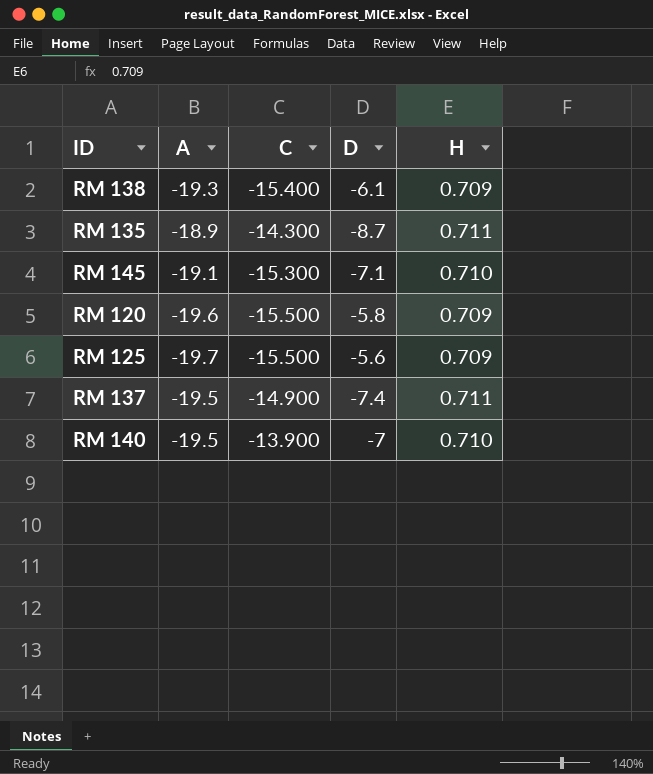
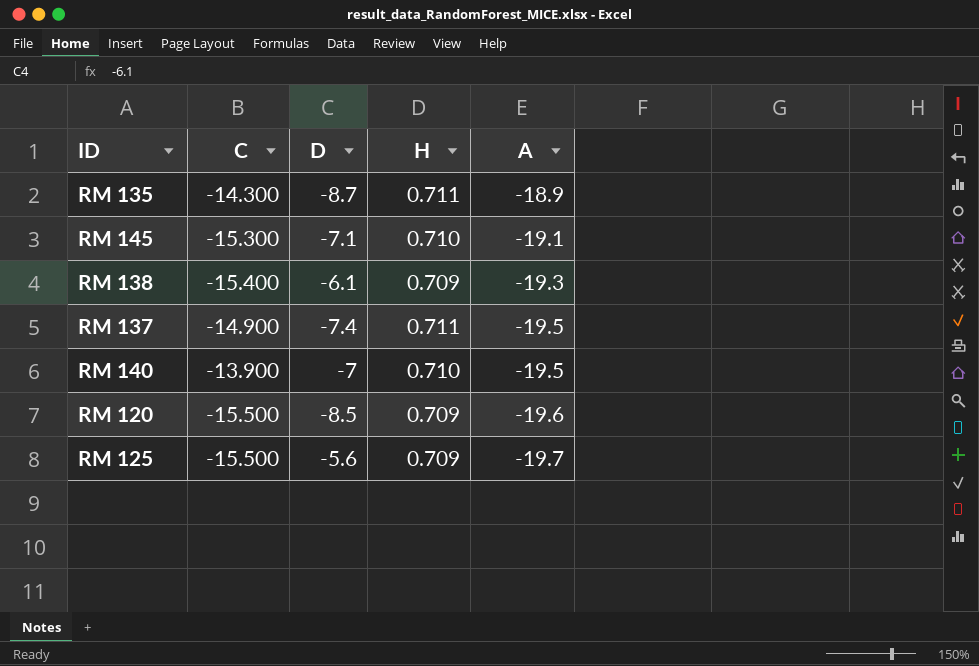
row order: none -> A descending
column A | position: 2 -> 5
RM 120 | D: -5.8 -> -8.5

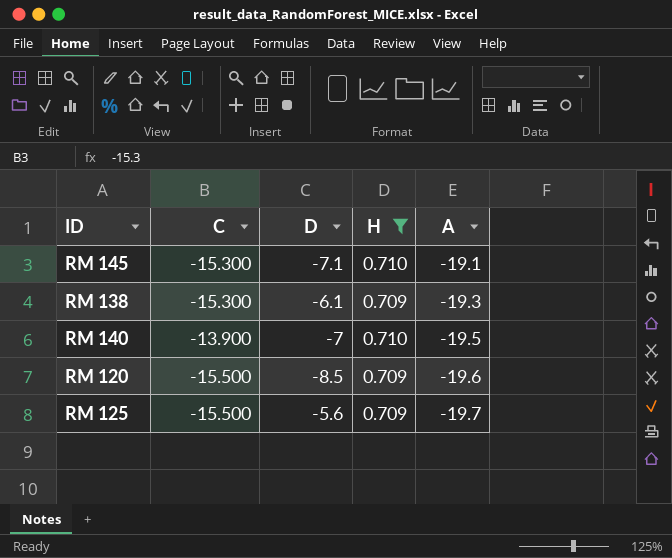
filter: none -> H != 0.711
RM 138 | C: -15.400 -> -15.300

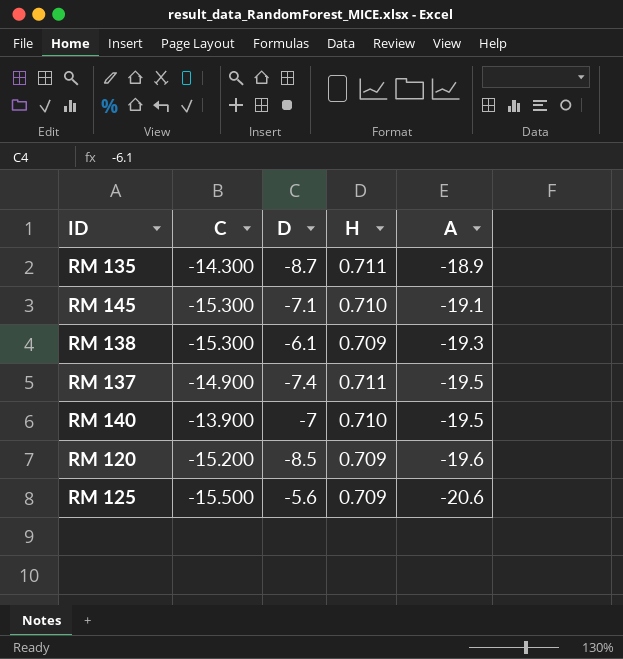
filter: H != 0.711 -> none
RM 120 | C: -15.500 -> -15.200
RM 125 | A: -19.7 -> -20.6

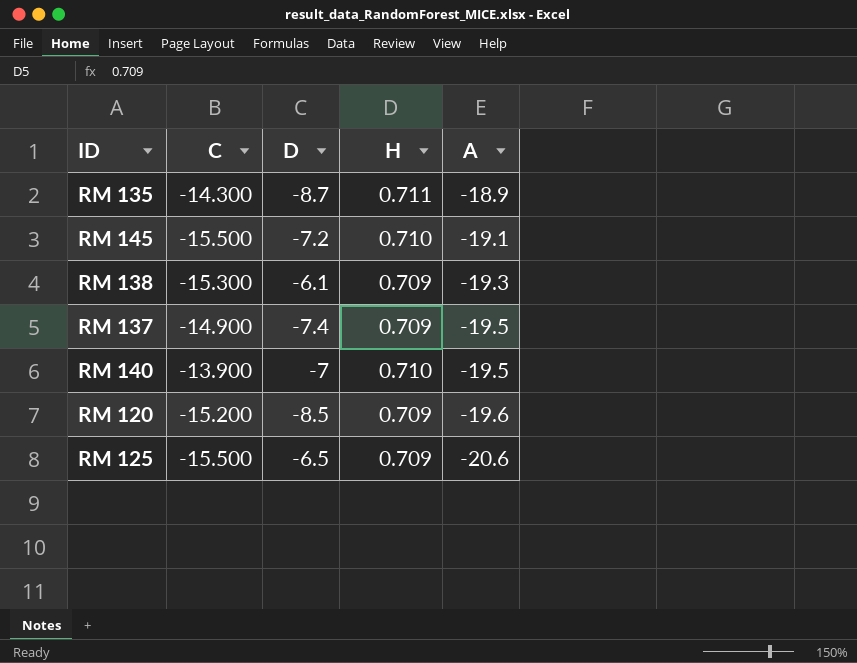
RM 145 | C: -15.300 -> -15.500
RM 145 | D: -7.1 -> -7.2
RM 137 | H: 0.711 -> 0.709
RM 125 | D: -5.6 -> -6.5

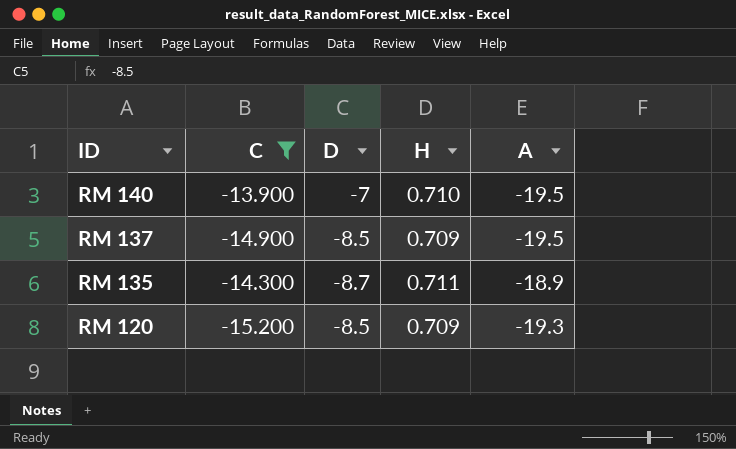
filter: none -> C >= -15.200
row order: A descending -> ID descending
RM 137 | D: -7.4 -> -8.5
RM 120 | A: -19.6 -> -19.3

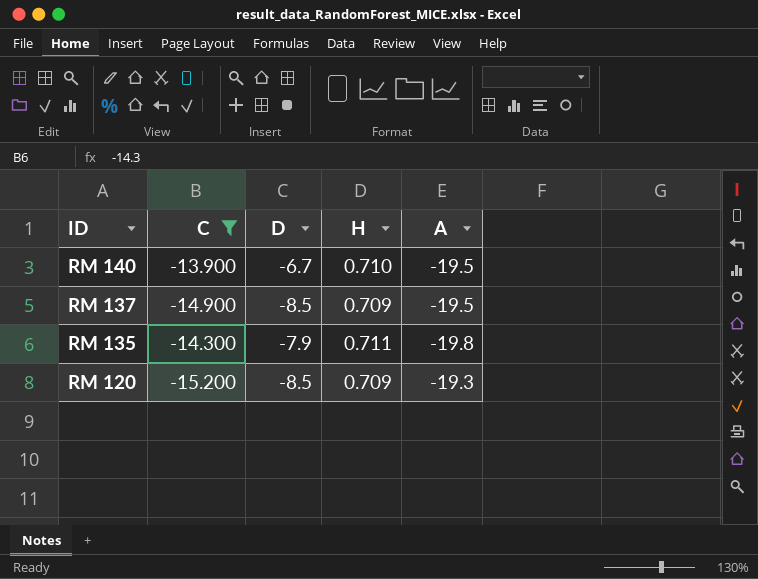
RM 140 | D: -7 -> -6.7
RM 135 | D: -8.7 -> -7.9
RM 135 | A: -18.9 -> -19.8

